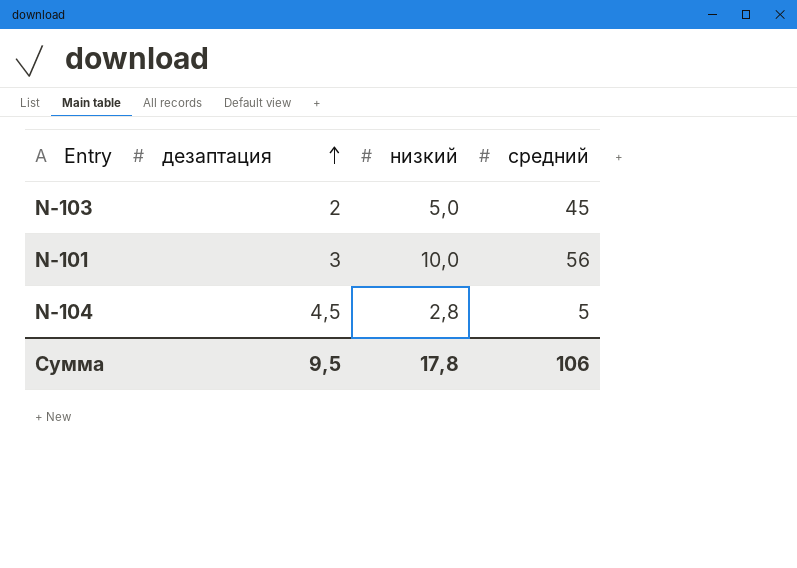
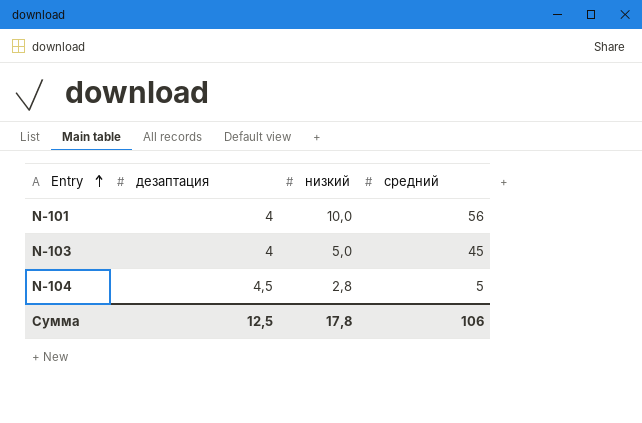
row order: дезаптация ascending -> Entry ascending
N-101 | дезаптация: 3 -> 4
N-103 | дезаптация: 2 -> 4
Сумма | дезаптация: 9,5 -> 12,5

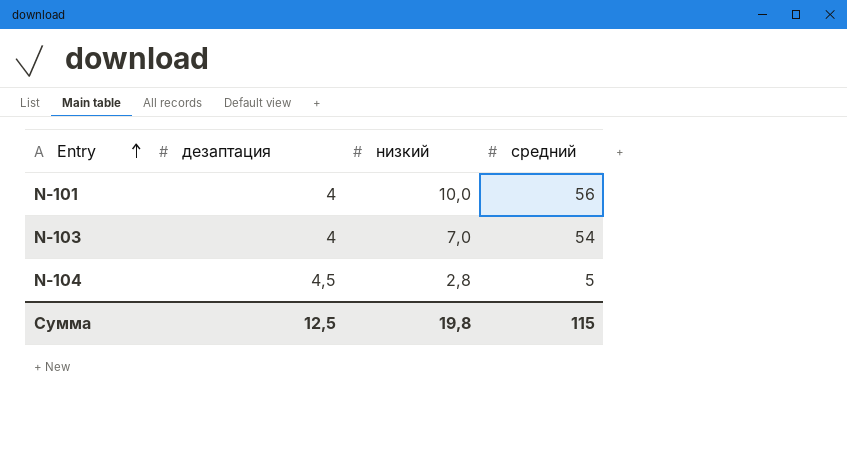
N-103 | низкий: 5,0 -> 7,0
N-103 | средний: 45 -> 54
Сумма | низкий: 17,8 -> 19,8
Сумма | средний: 106 -> 115

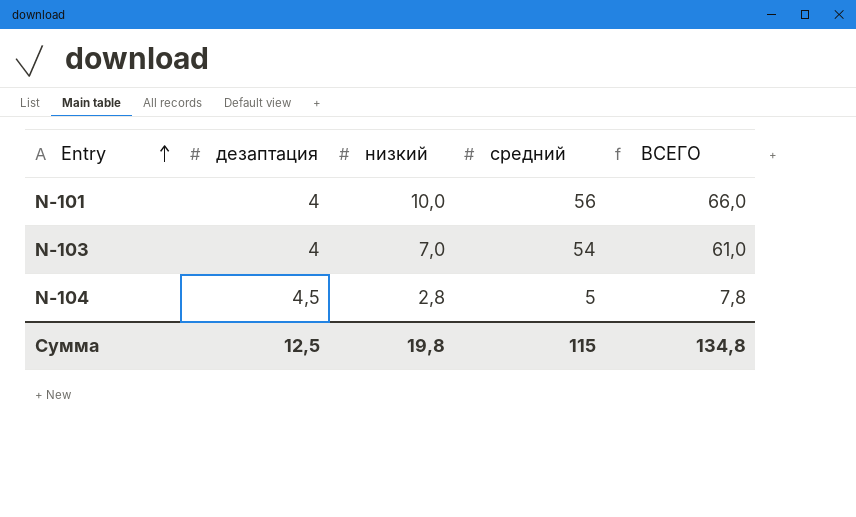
column ВСЕГО | formula: none -> [низкий] + [средний]

